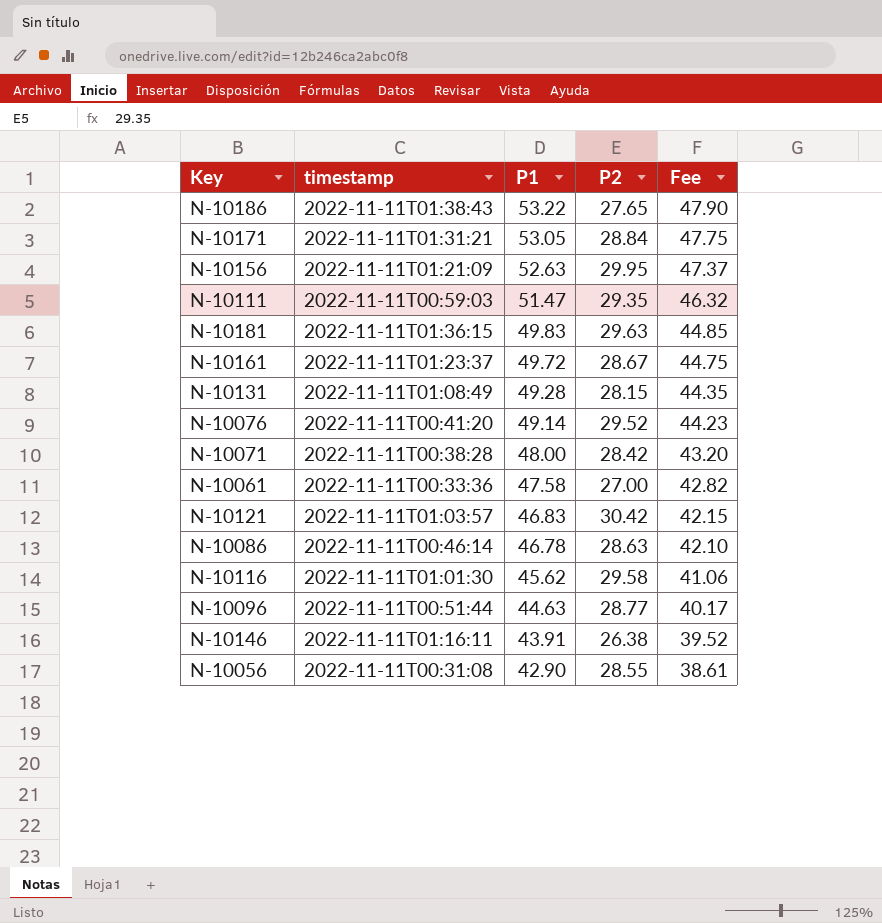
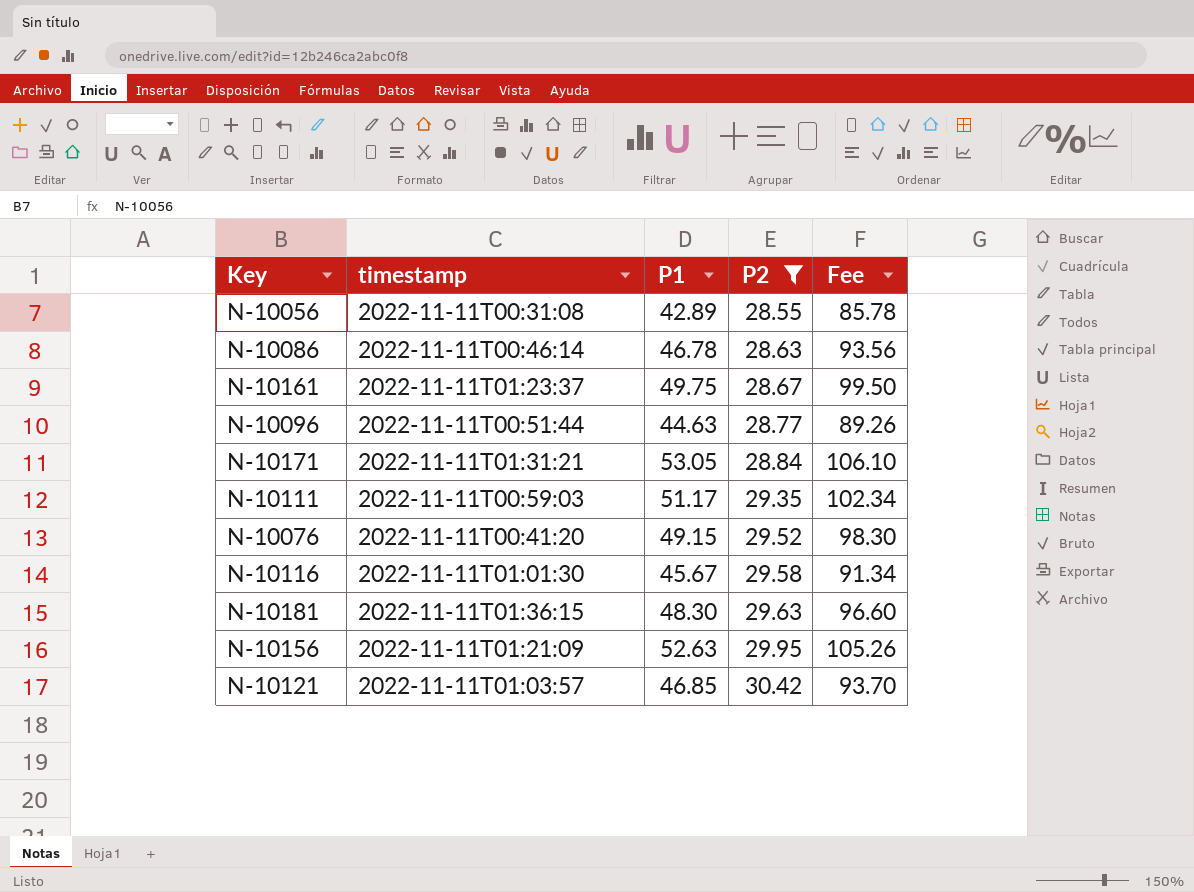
filter: none -> P2 >= 28.55
row order: P1 descending -> P2 ascending
column Fee | formula: [P1] * 0.9 -> [P1] * 2
N-10056 | P1: 42.90 -> 42.89
N-10161 | P1: 49.72 -> 49.75
N-10111 | P1: 51.47 -> 51.17
N-10076 | P1: 49.14 -> 49.15
N-10116 | P1: 45.62 -> 45.67
N-10181 | P1: 49.83 -> 48.30
N-10121 | P1: 46.83 -> 46.85

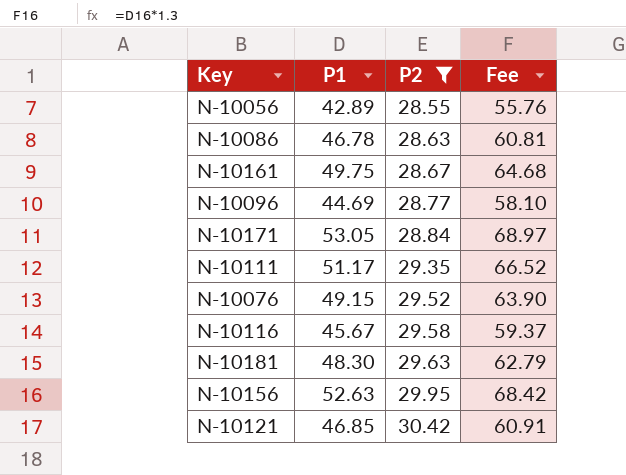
column timestamp | position: 2 -> none
column Fee | formula: [P1] * 2 -> [P1] * 1.3
N-10096 | P1: 44.63 -> 44.69

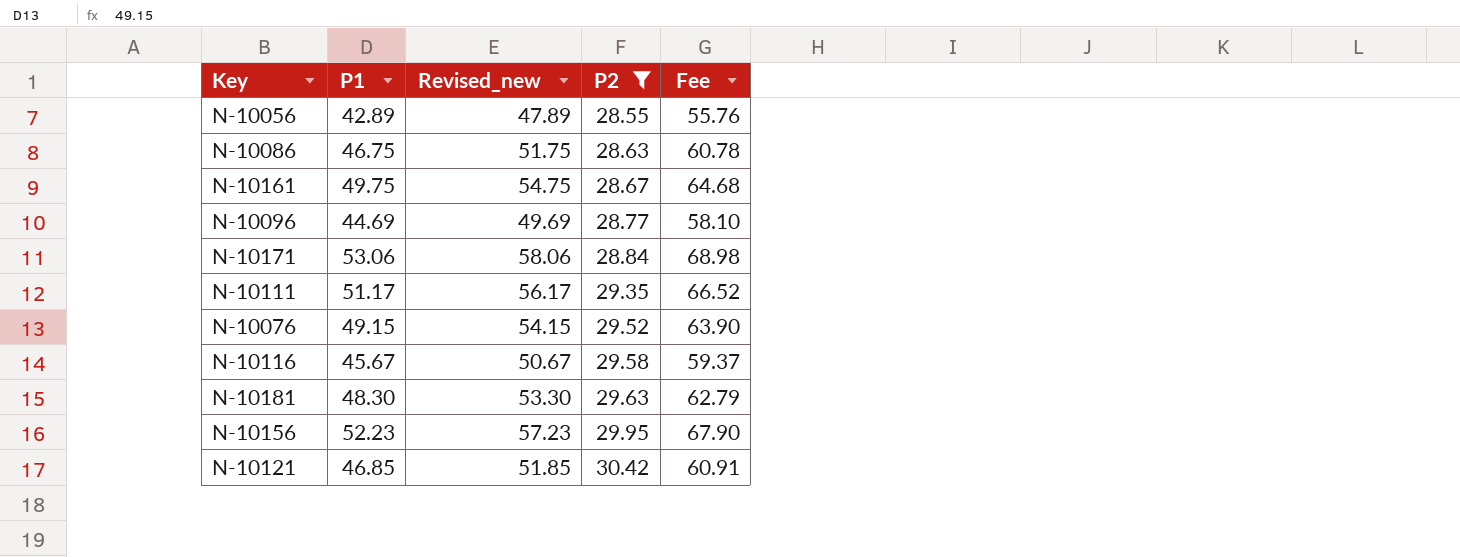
column Revised_new | formula: none -> [P1] + 5
N-10086 | P1: 46.78 -> 46.75
N-10086 | Fee: 60.81 -> 60.78
N-10171 | P1: 53.05 -> 53.06
N-10171 | Fee: 68.97 -> 68.98
N-10156 | P1: 52.63 -> 52.23
N-10156 | Fee: 68.42 -> 67.90

